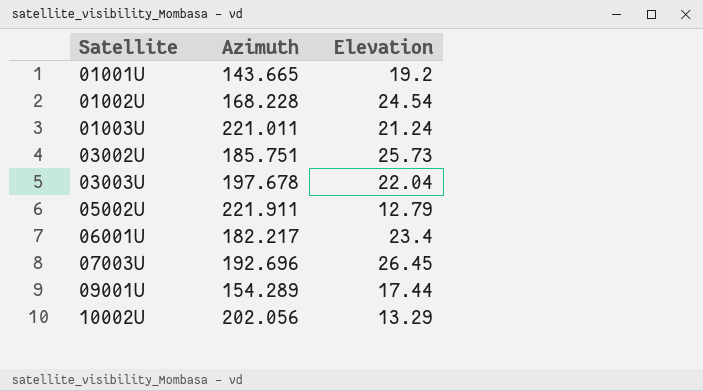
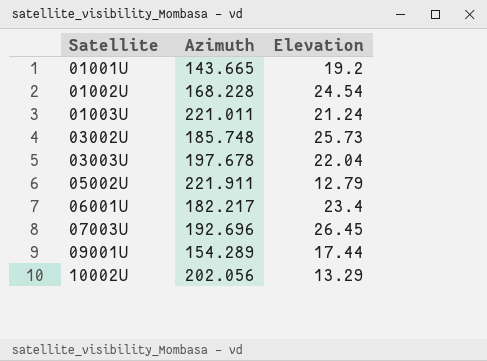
03002U | Azimuth: 185.751 -> 185.748

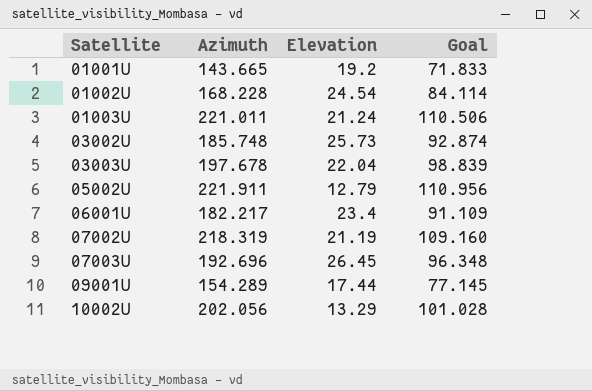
column Goal | formula: none -> [Azimuth] * 0.5
row 07002U: none -> 218.319 | 21.19 | 109.160

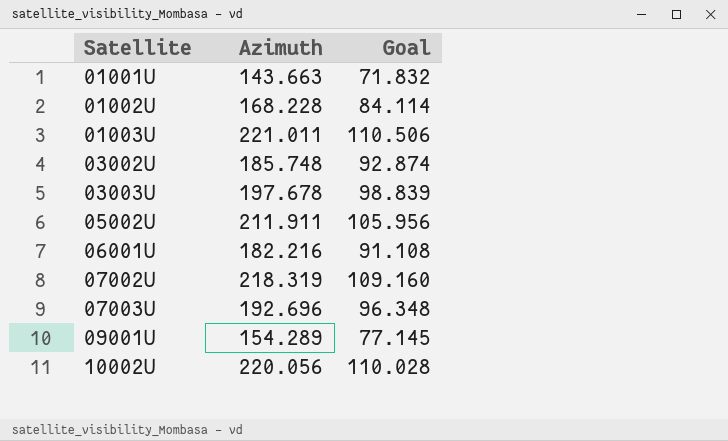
column Elevation | position: 3 -> none
01001U | Azimuth: 143.665 -> 143.663
01001U | Goal: 71.833 -> 71.832
05002U | Azimuth: 221.911 -> 211.911
05002U | Goal: 110.956 -> 105.956
06001U | Azimuth: 182.217 -> 182.216
06001U | Goal: 91.109 -> 91.108
10002U | Azimuth: 202.056 -> 220.056
10002U | Goal: 101.028 -> 110.028

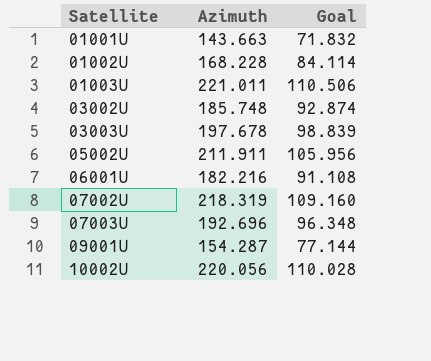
09001U | Azimuth: 154.289 -> 154.287
09001U | Goal: 77.145 -> 77.144

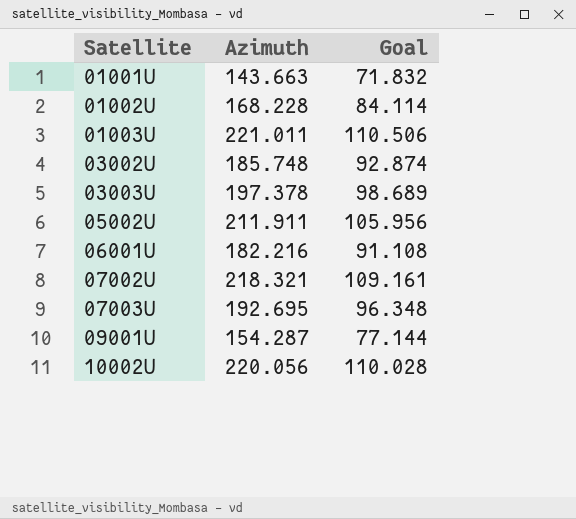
03003U | Azimuth: 197.678 -> 197.378
03003U | Goal: 98.839 -> 98.689
07002U | Azimuth: 218.319 -> 218.321
07002U | Goal: 109.160 -> 109.161
07003U | Azimuth: 192.696 -> 192.695

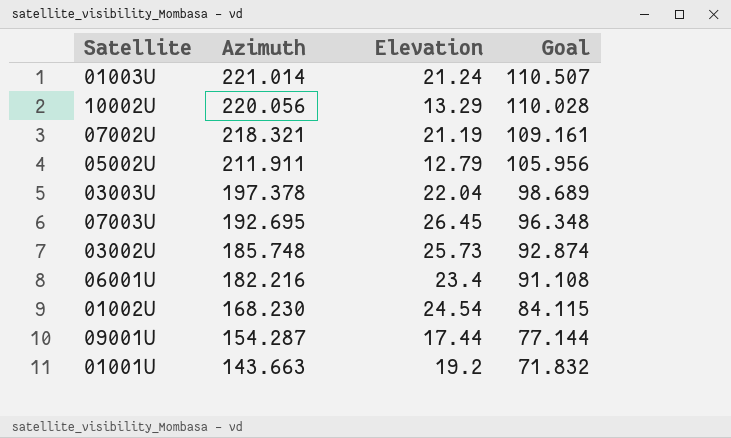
row order: Satellite ascending -> Azimuth descending
column Elevation | position: none -> 3
01003U | Azimuth: 221.011 -> 221.014
01003U | Goal: 110.506 -> 110.507
01002U | Azimuth: 168.228 -> 168.230
01002U | Goal: 84.114 -> 84.115

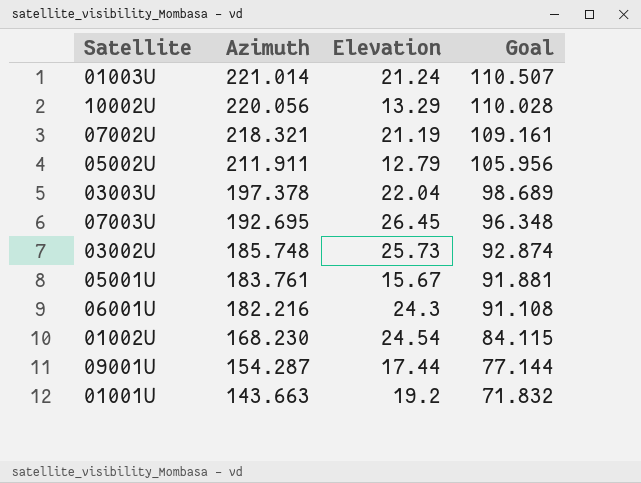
row 05001U: none -> 183.761 | 15.67 | 91.881
06001U | Elevation: 23.4 -> 24.3

